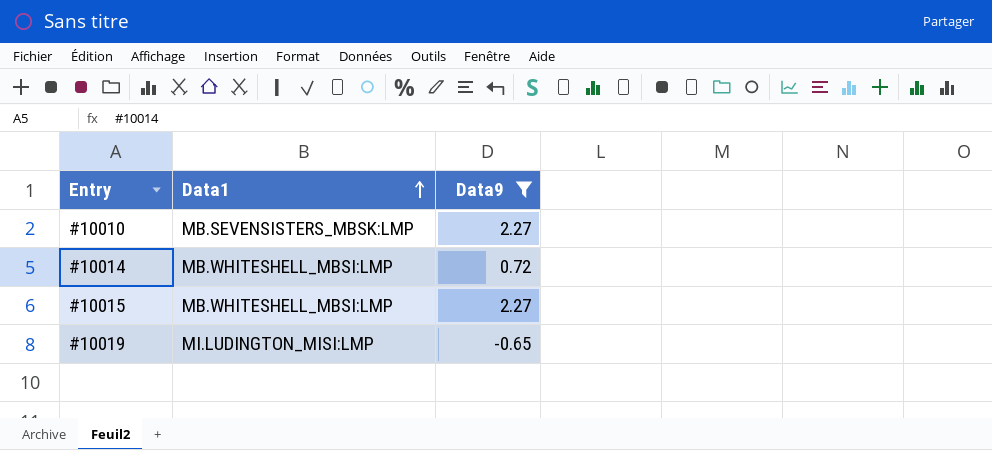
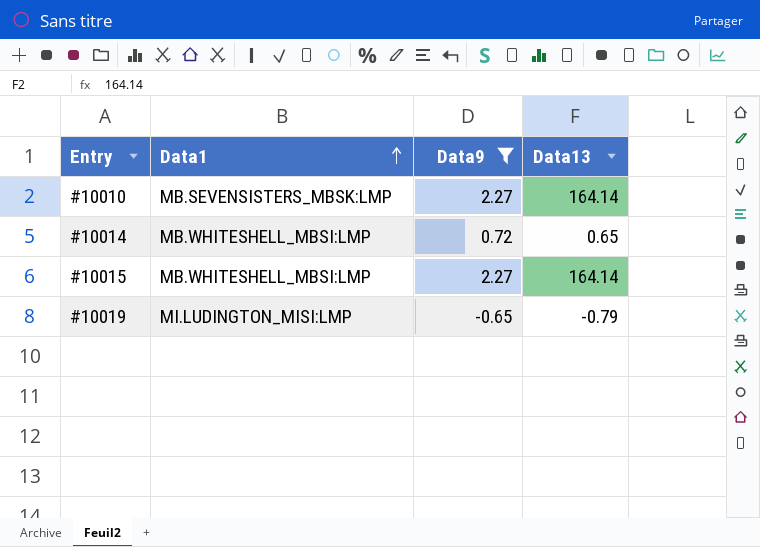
column Data13 | position: none -> 4

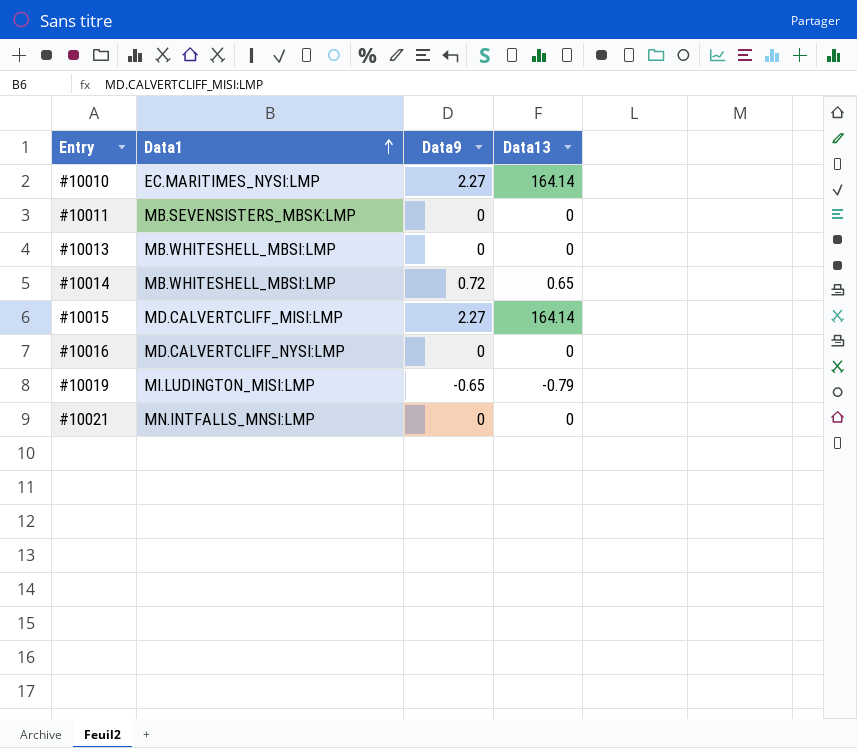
filter: Data9 != 0 -> none
#10010 | Data1: MB.SEVENSISTERS_MBSK:LMP -> EC.MARITIMES_NYSI:LMP
#10015 | Data1: MB.WHITESHELL_MBSI:LMP -> MD.CALVERTCLIFF_MISI:LMP

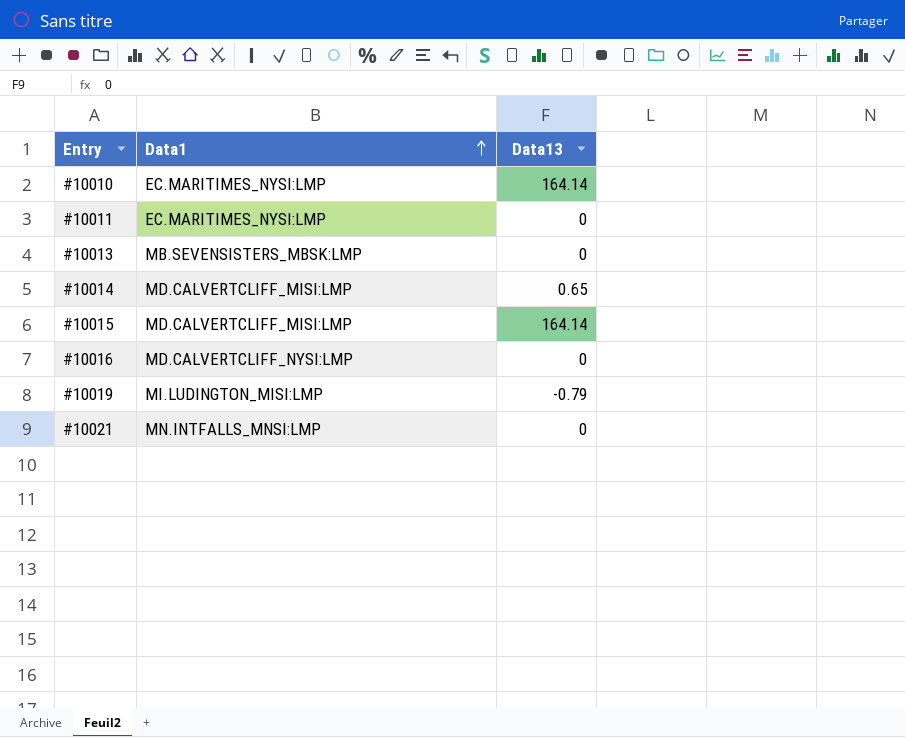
column Data9 | position: 3 -> none
#10011 | Data1: MB.SEVENSISTERS_MBSK:LMP -> EC.MARITIMES_NYSI:LMP
#10013 | Data1: MB.WHITESHELL_MBSI:LMP -> MB.SEVENSISTERS_MBSK:LMP
#10014 | Data1: MB.WHITESHELL_MBSI:LMP -> MD.CALVERTCLIFF_MISI:LMP

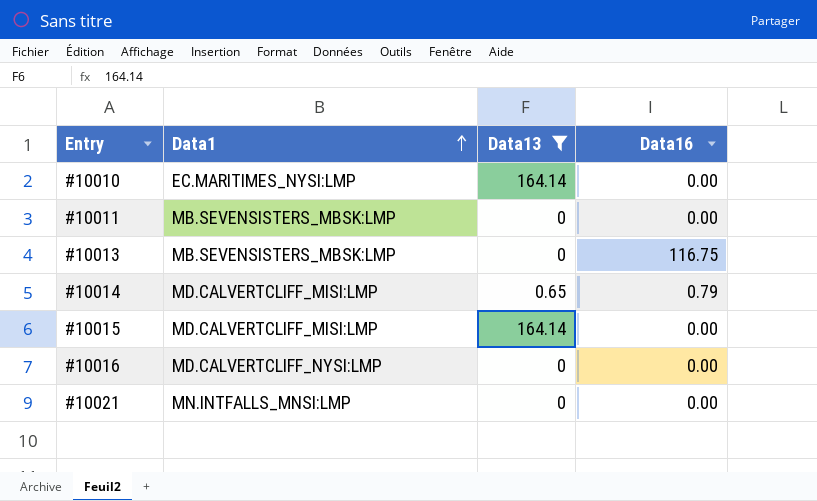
filter: none -> Data13 != -0.79
column Data16 | position: none -> 4
#10011 | Data1: EC.MARITIMES_NYSI:LMP -> MB.SEVENSISTERS_MBSK:LMP

